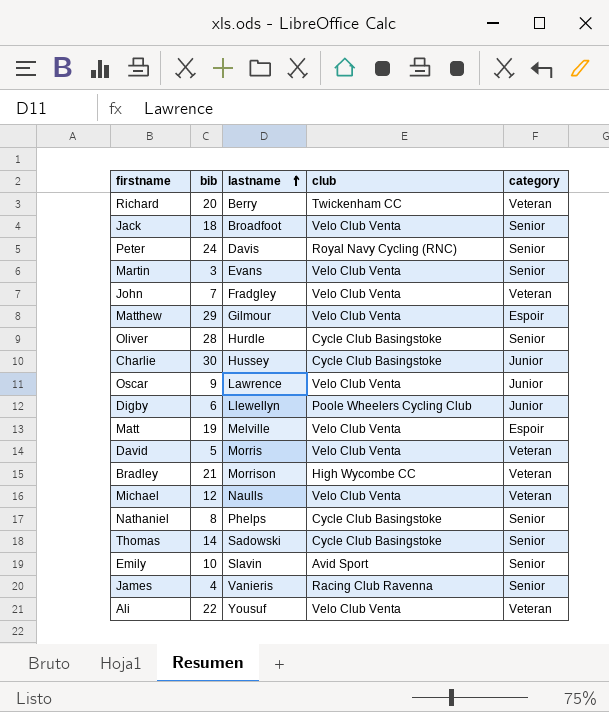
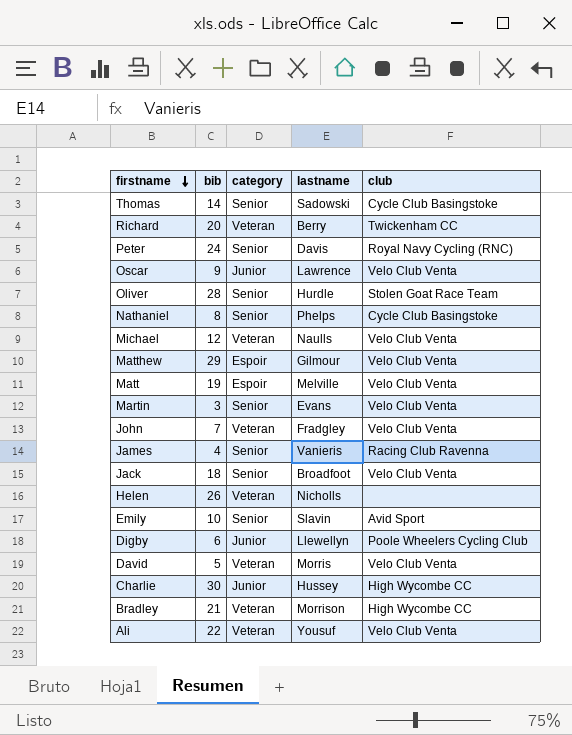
row order: lastname ascending -> firstname descending
column category | position: 5 -> 3
Oliver | club: Cycle Club Basingstoke -> Stolen Goat Race Team
row Helen: none -> 26 | Veteran | Nicholls | none
Charlie | club: Cycle Club Basingstoke -> High Wycombe CC

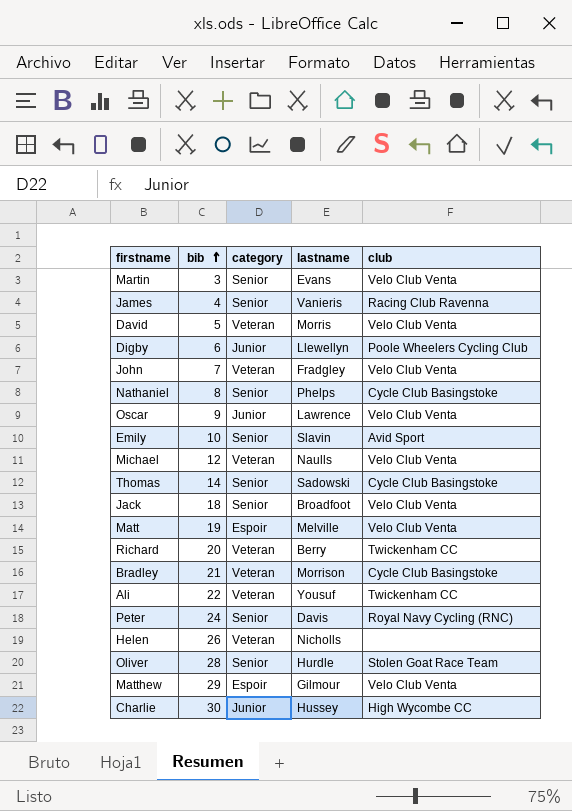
row order: firstname descending -> bib ascending
Bradley | club: High Wycombe CC -> Cycle Club Basingstoke
Ali | club: Velo Club Venta -> Twickenham CC

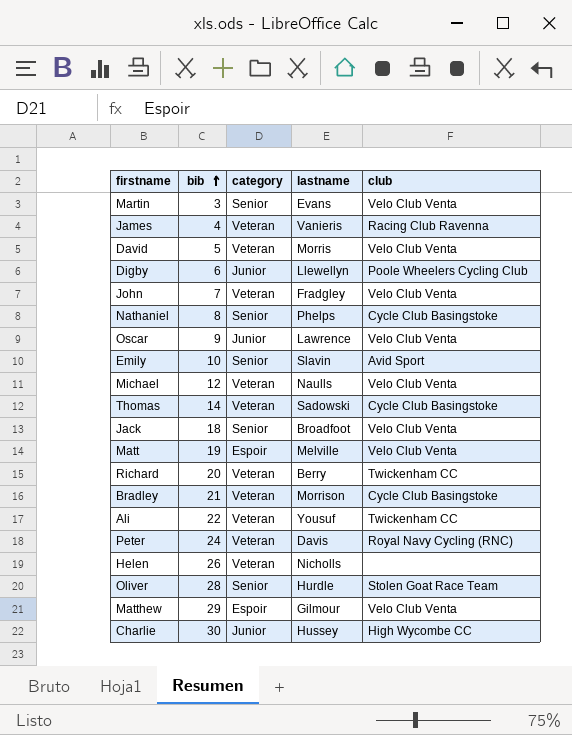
James | category: Senior -> Veteran
Thomas | category: Senior -> Veteran
Peter | category: Senior -> Veteran

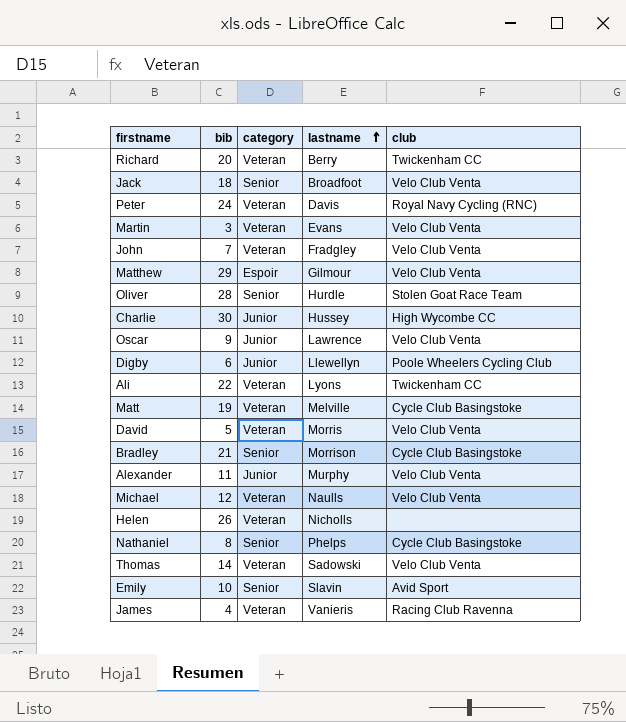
row order: bib ascending -> lastname ascending
Martin | category: Senior -> Veteran
Ali | lastname: Yousuf -> Lyons
Matt | category: Espoir -> Veteran
Matt | club: Velo Club Venta -> Cycle Club Basingstoke
Bradley | category: Veteran -> Senior
row Alexander: none -> 11 | Junior | Murphy | Velo Club Venta
Thomas | club: Cycle Club Basingstoke -> Velo Club Venta

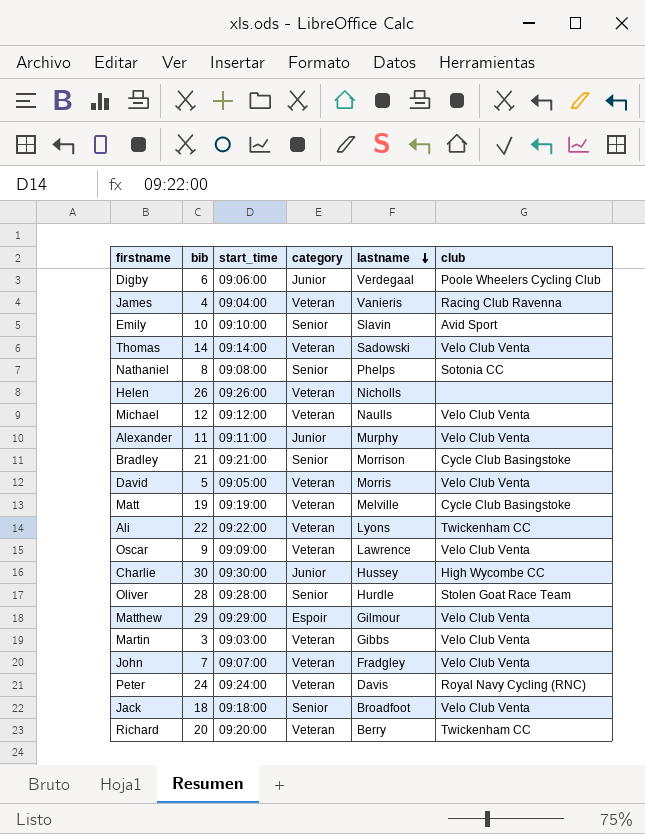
row order: lastname ascending -> lastname descending
column start_time | position: none -> 3
Digby | lastname: Llewellyn -> Verdegaal
Nathaniel | club: Cycle Club Basingstoke -> Sotonia CC
Oscar | category: Junior -> Veteran
Martin | lastname: Evans -> Gibbs

